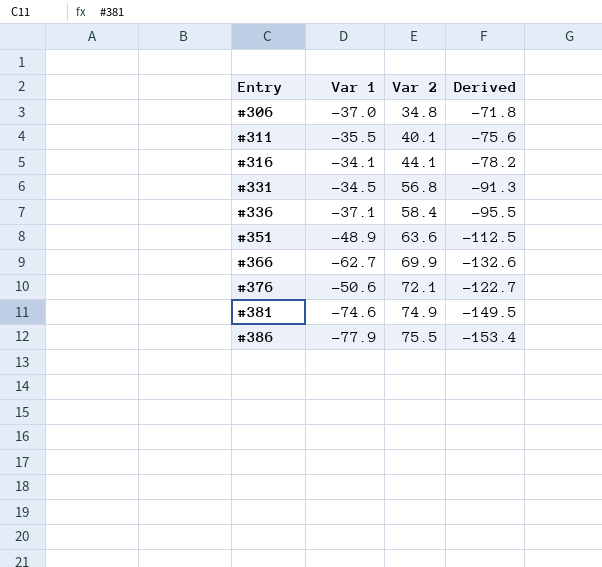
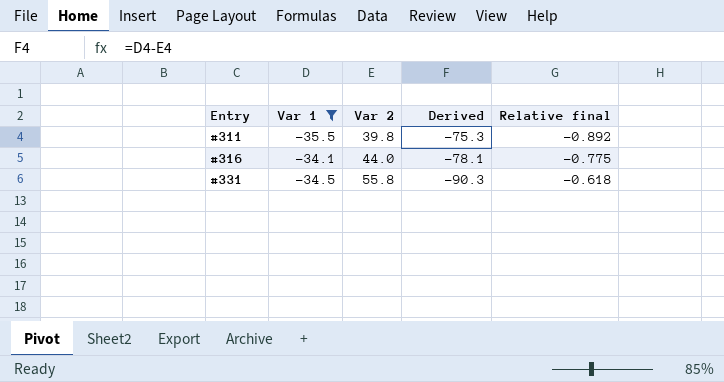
filter: none -> Var 1 >= -35.5
column Relative final | formula: none -> [Var 1] / [Var 2]
#311 | Var 2: 40.1 -> 39.8
#311 | Derived: -75.6 -> -75.3
#316 | Var 2: 44.1 -> 44.0
#316 | Derived: -78.2 -> -78.1
#331 | Var 2: 56.8 -> 55.8
#331 | Derived: -91.3 -> -90.3

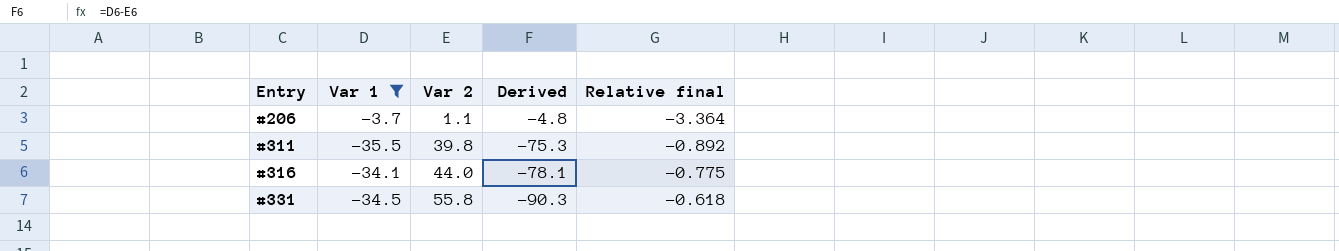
row #206: none -> -3.7 | 1.1 | -4.8 | -3.364

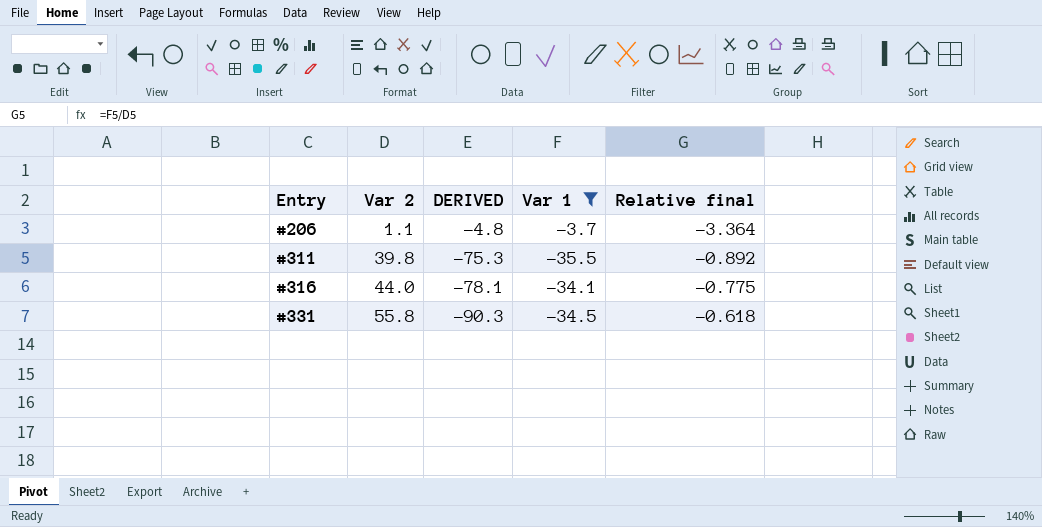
column name: Derived -> DERIVED
column Var 1 | position: 2 -> 4

